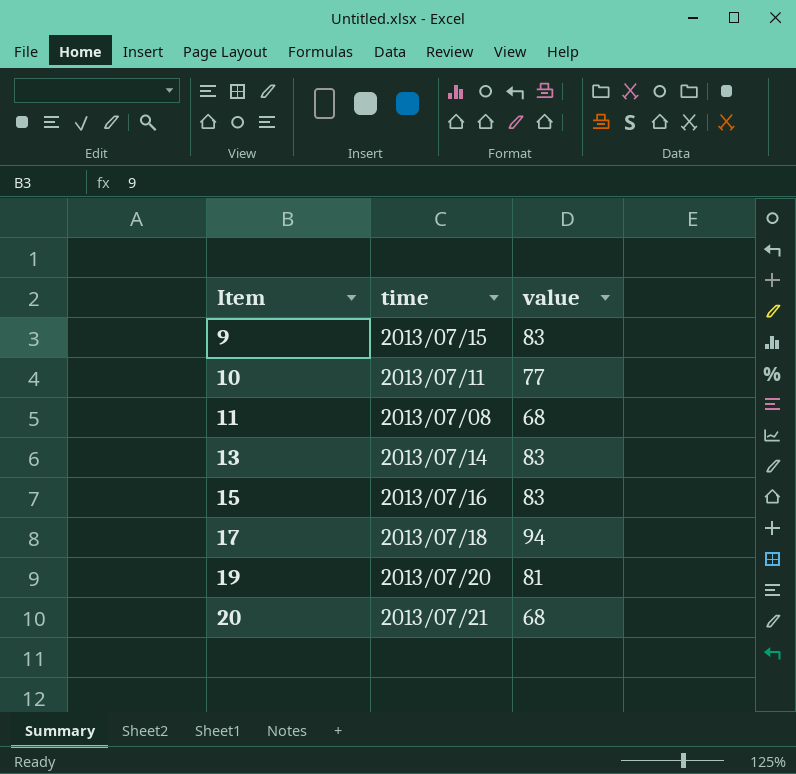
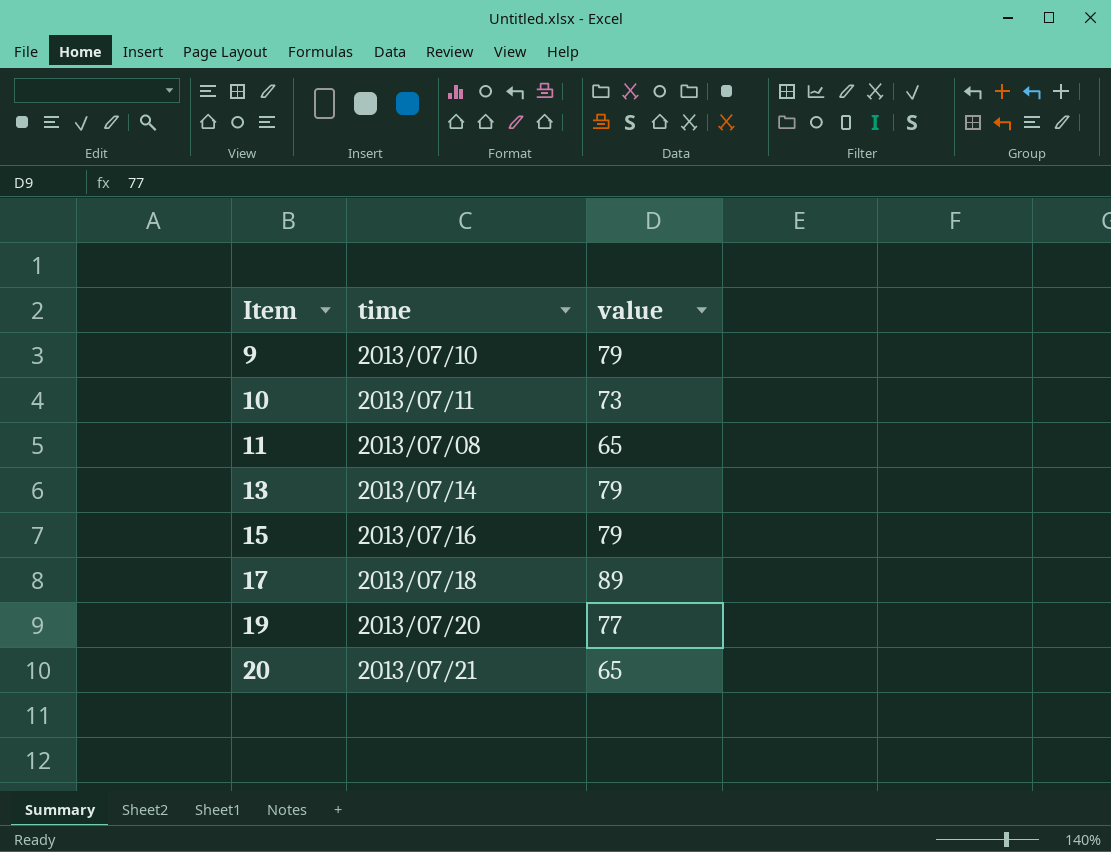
9 | time: 2013/07/15 -> 2013/07/10
9 | value: 83 -> 79
10 | value: 77 -> 73
11 | value: 68 -> 65
13 | value: 83 -> 79
15 | value: 83 -> 79
17 | value: 94 -> 89
19 | value: 81 -> 77
20 | value: 68 -> 65

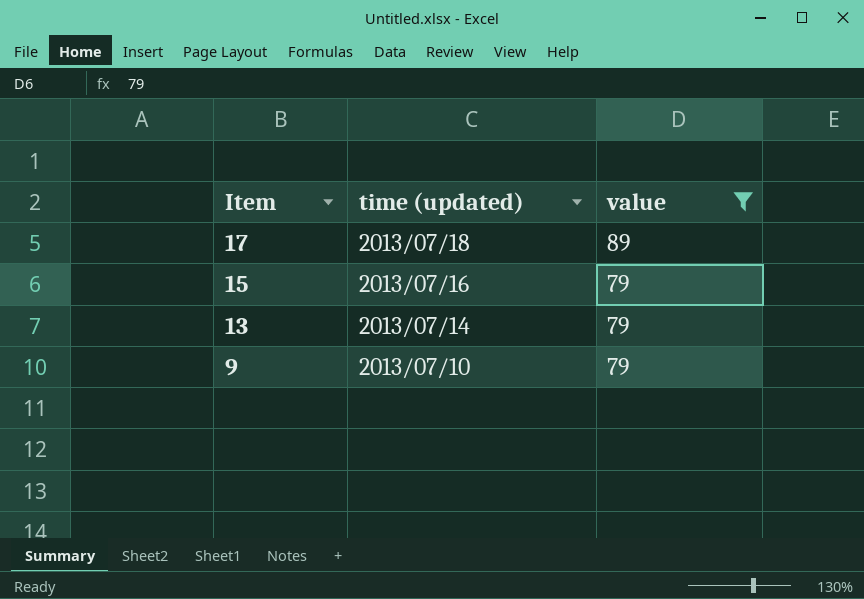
filter: none -> value >= 79
row order: Item ascending -> Item descending
column name: time -> time (updated)

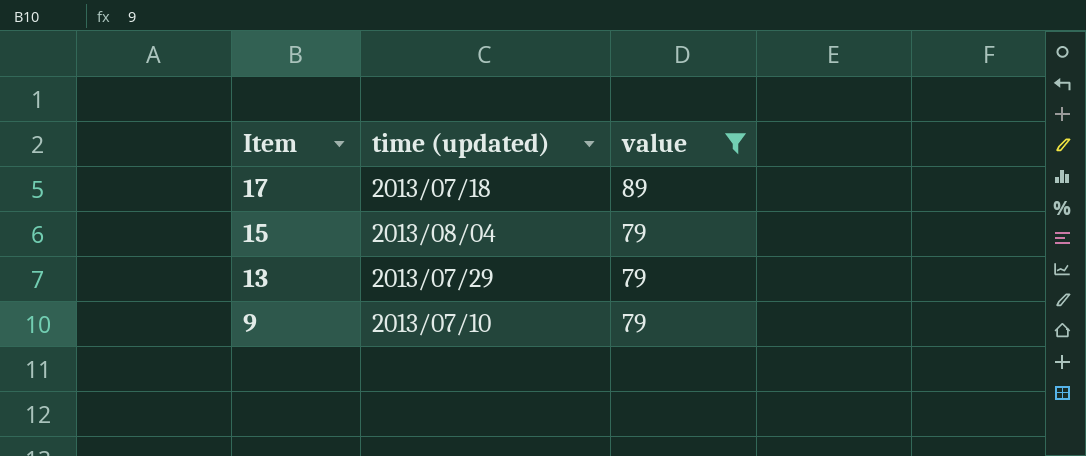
15 | time (updated): 2013/07/16 -> 2013/08/04
13 | time (updated): 2013/07/14 -> 2013/07/29

